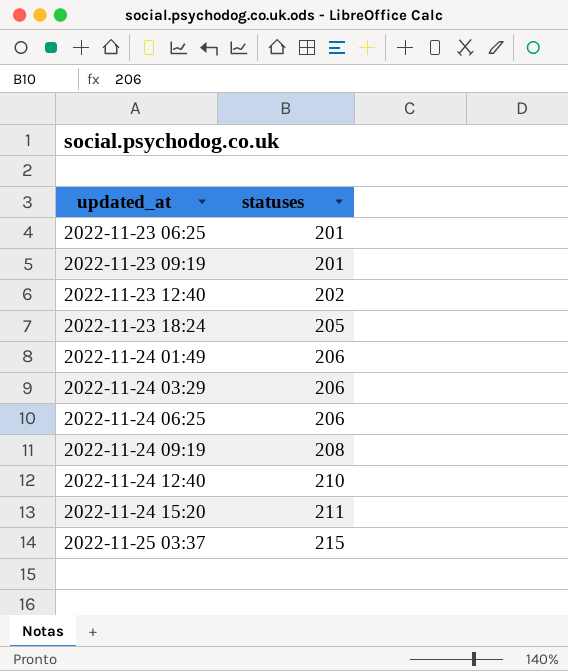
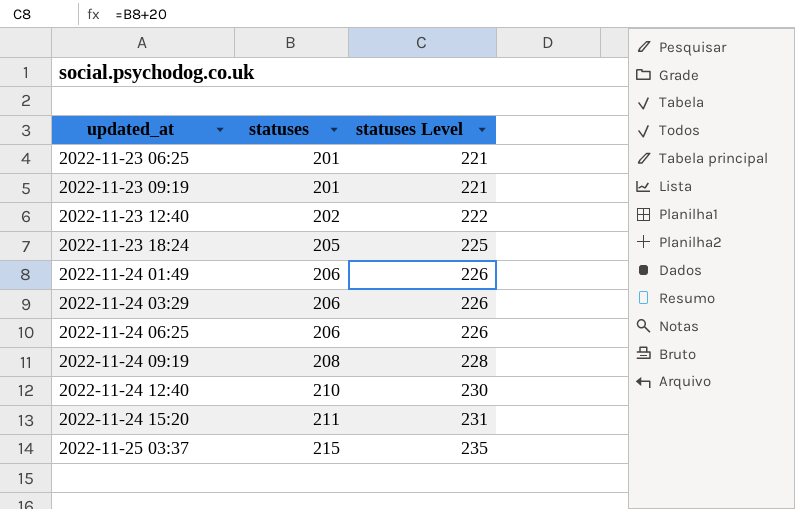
column statuses Level | formula: none -> [statuses] + 20

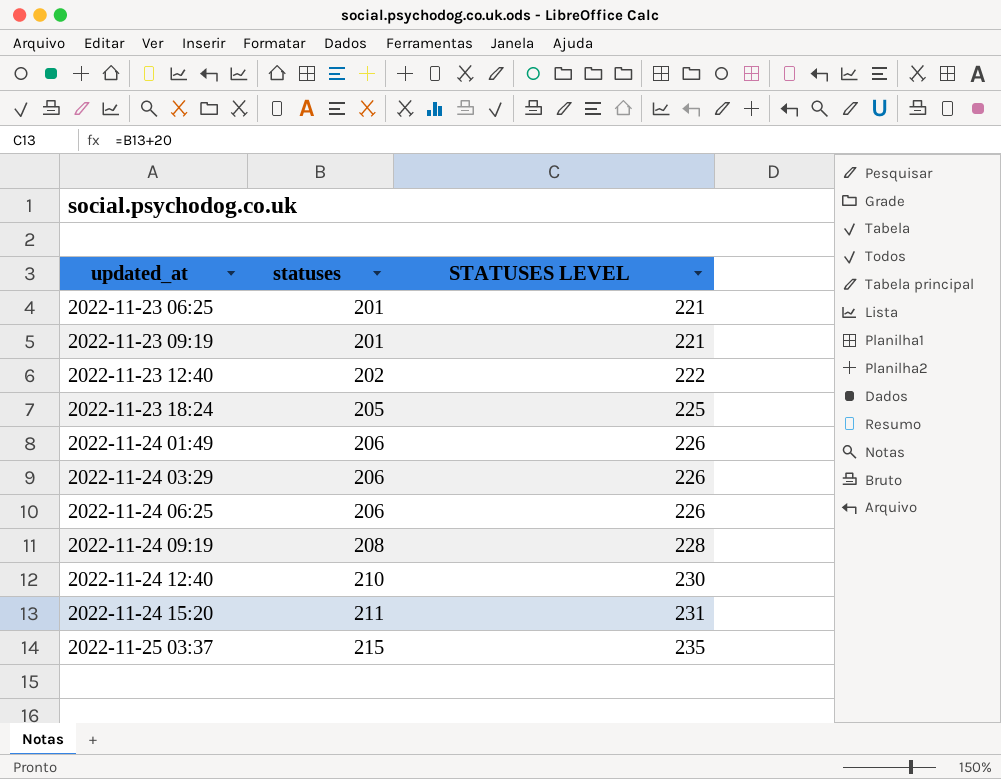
column name: statuses Level -> STATUSES LEVEL

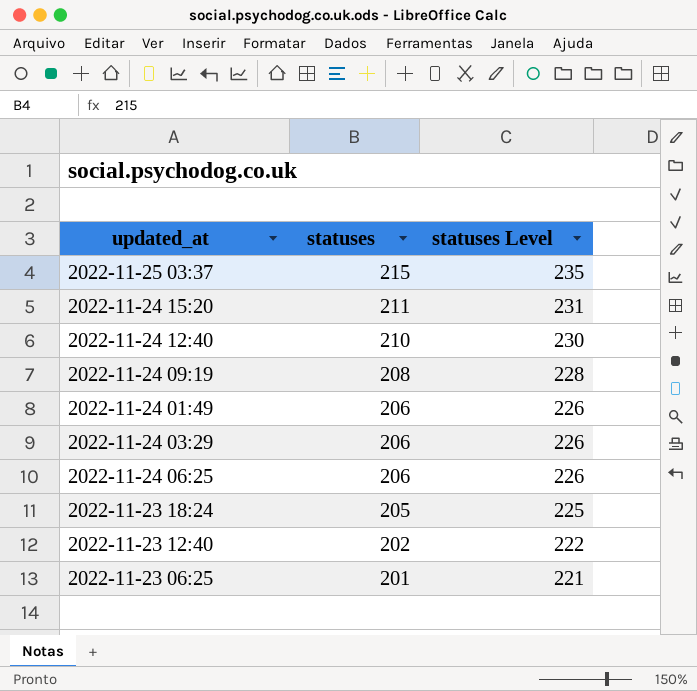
row order: updated_at ascending -> statuses descending
column name: STATUSES LEVEL -> statuses Level
row 2022-11-23 09:19: 201 | 221 -> none

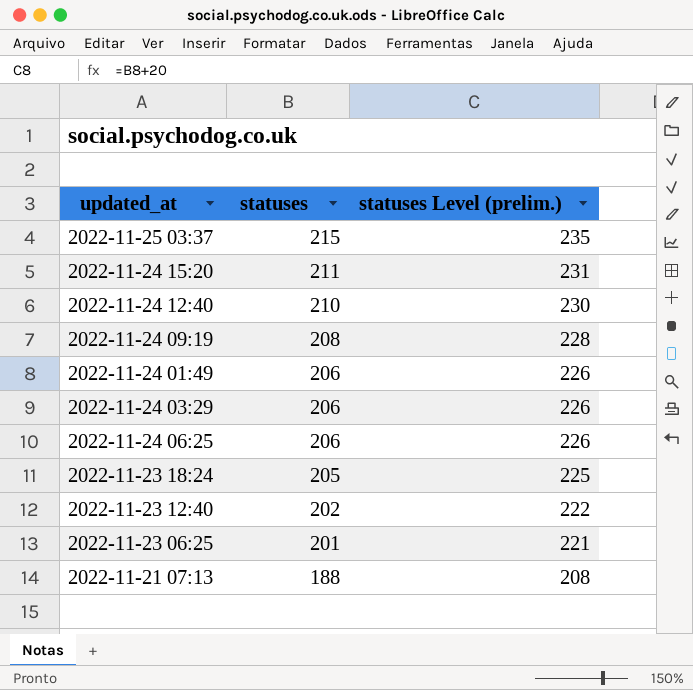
column name: statuses Level -> statuses Level (prelim.)
row 2022-11-21 07:13: none -> 188 | 208

